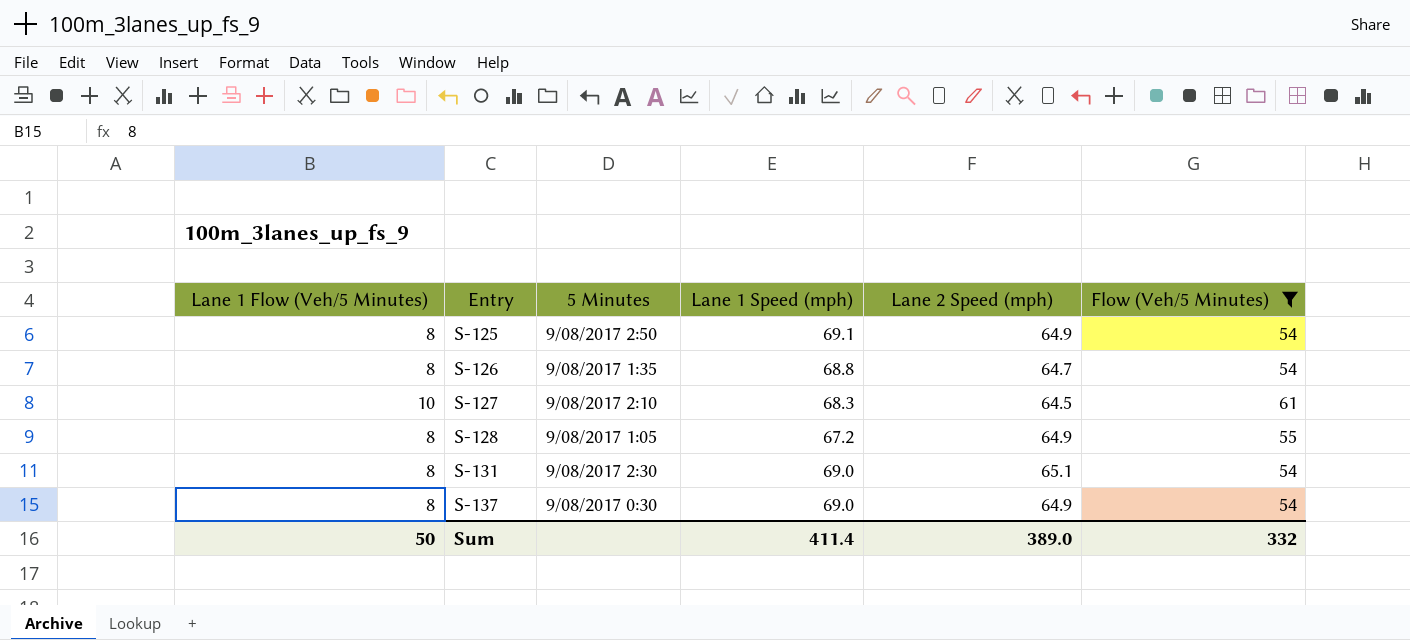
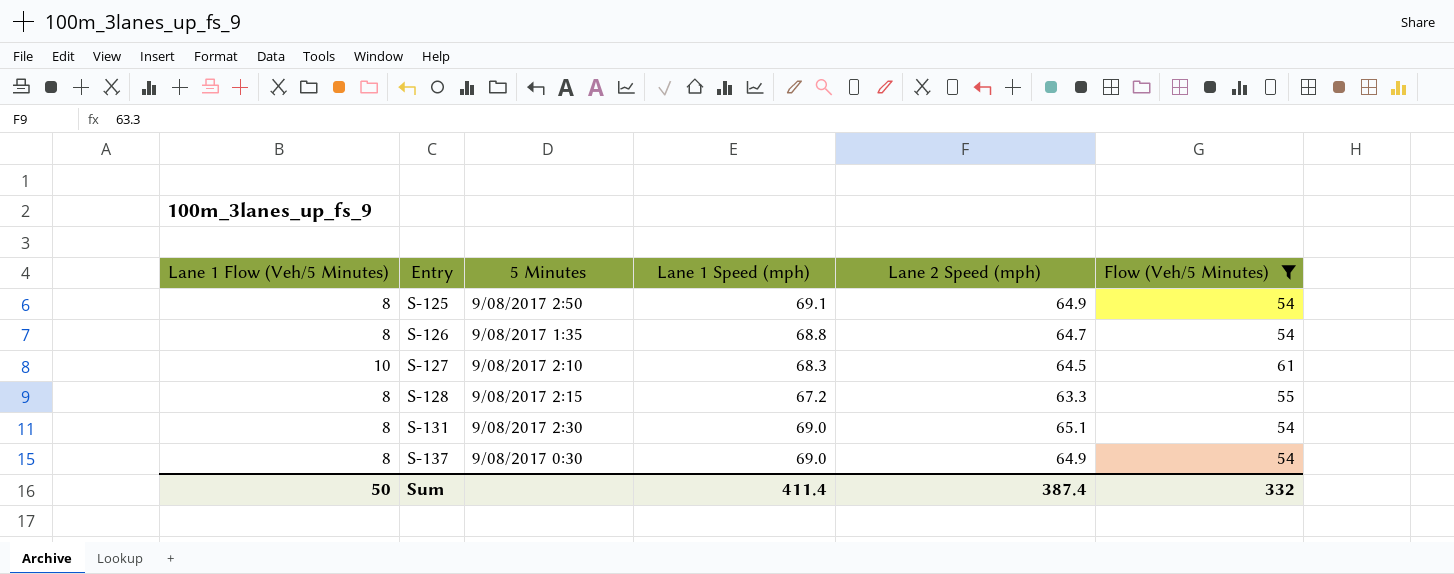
S-128 | 5 Minutes: 9/08/2017 1:05 -> 9/08/2017 2:15
S-128 | Lane 2 Speed (mph): 64.9 -> 63.3
Sum | Lane 2 Speed (mph): 389.0 -> 387.4

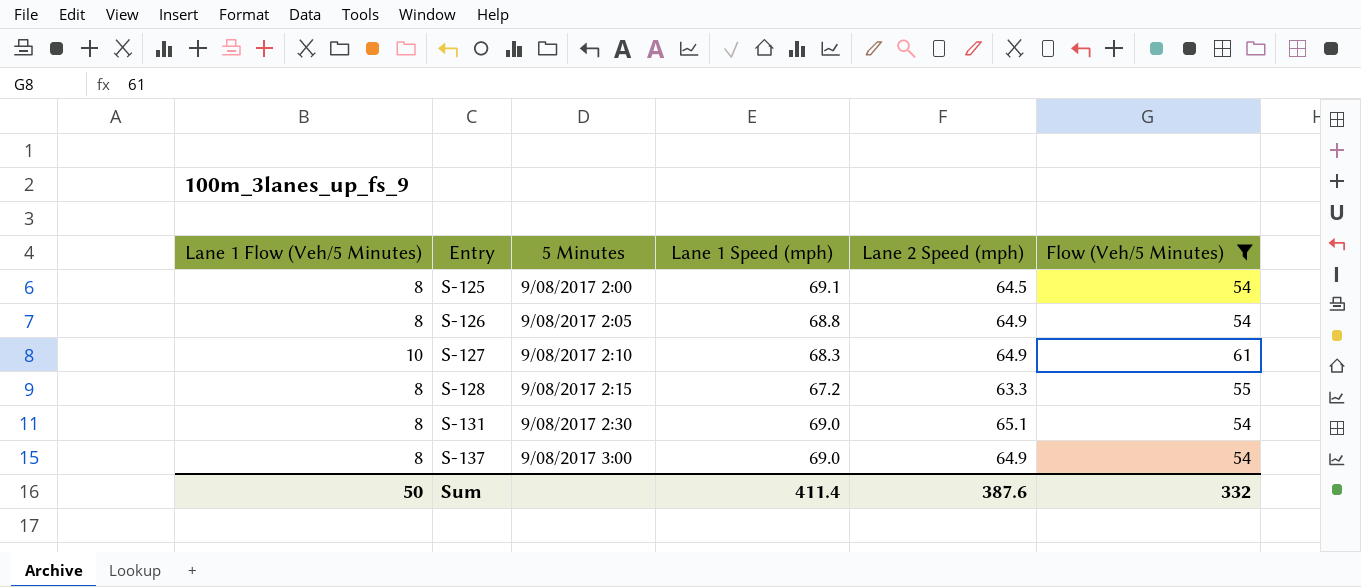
S-125 | 5 Minutes: 9/08/2017 2:50 -> 9/08/2017 2:00
S-125 | Lane 2 Speed (mph): 64.9 -> 64.5
S-126 | 5 Minutes: 9/08/2017 1:35 -> 9/08/2017 2:05
S-126 | Lane 2 Speed (mph): 64.7 -> 64.9
S-127 | Lane 2 Speed (mph): 64.5 -> 64.9
S-137 | 5 Minutes: 9/08/2017 0:30 -> 9/08/2017 3:00
Sum | Lane 2 Speed (mph): 387.4 -> 387.6

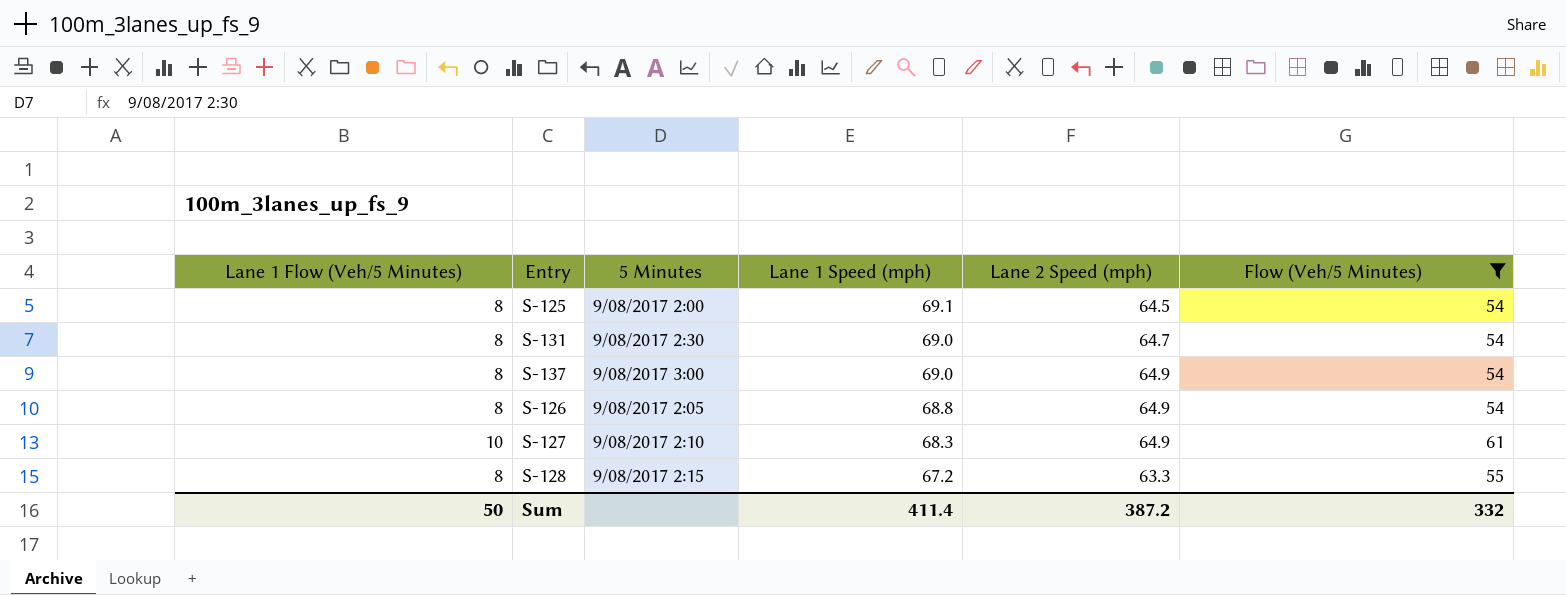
row order: Entry ascending -> Lane 1 Speed (mph) descending
S-131 | Lane 2 Speed (mph): 65.1 -> 64.7
Sum | Lane 2 Speed (mph): 387.6 -> 387.2

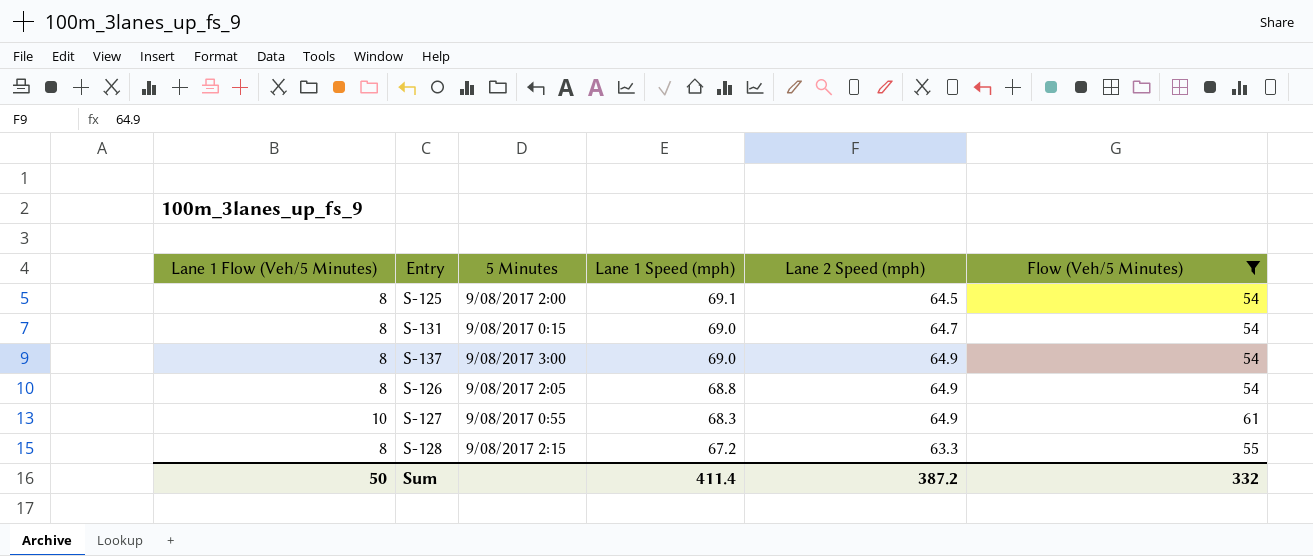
S-131 | 5 Minutes: 9/08/2017 2:30 -> 9/08/2017 0:15
S-127 | 5 Minutes: 9/08/2017 2:10 -> 9/08/2017 0:55

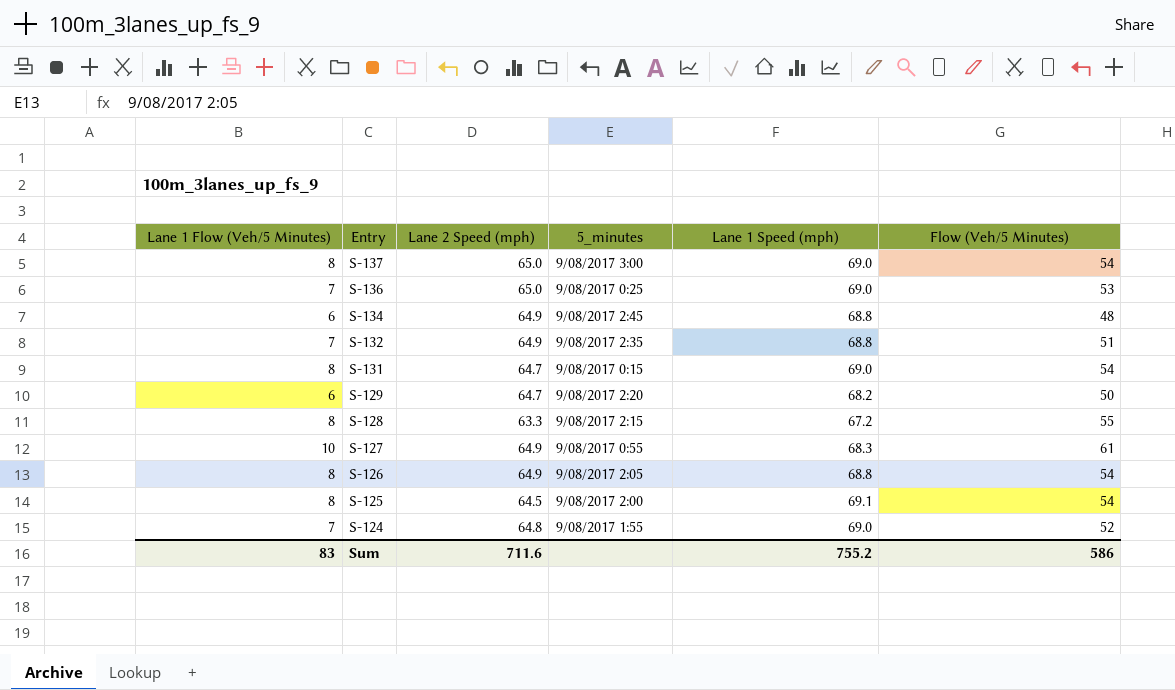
filter: Flow (Veh/5 Minutes) >= 54 -> none
row order: Lane 1 Speed (mph) descending -> Entry descending
column Lane 2 Speed (mph) | position: 5 -> 3
column name: 5 Minutes -> 5_minutes
S-137 | Lane 2 Speed (mph): 64.9 -> 65.0
Sum | Lane 1 Flow (Veh/5 Minutes): 50 -> 83
Sum | Lane 2 Speed (mph): 387.2 -> 711.6
Sum | Lane 1 Speed (mph): 411.4 -> 755.2
Sum | Flow (Veh/5 Minutes): 332 -> 586

